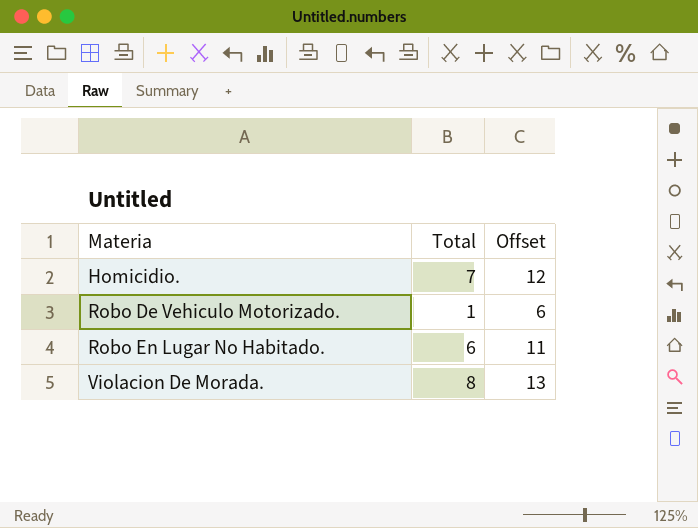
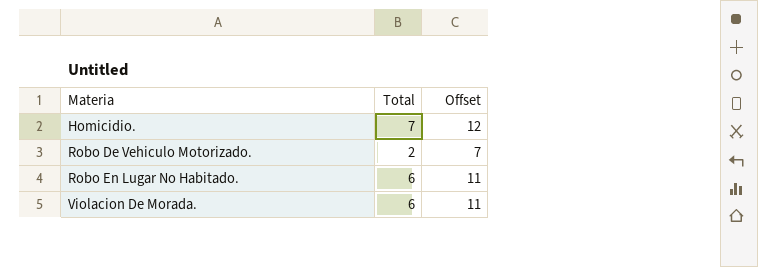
Robo De Vehiculo Motorizado. | Total: 1 -> 2
Robo De Vehiculo Motorizado. | Offset: 6 -> 7
Violacion De Morada. | Total: 8 -> 6
Violacion De Morada. | Offset: 13 -> 11

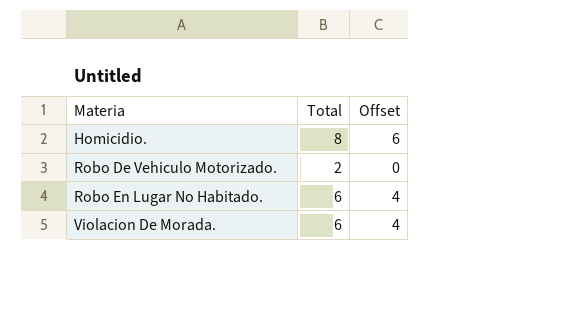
column Offset | formula: [Total] + 5 -> [Total] - 2
Homicidio. | Total: 7 -> 8

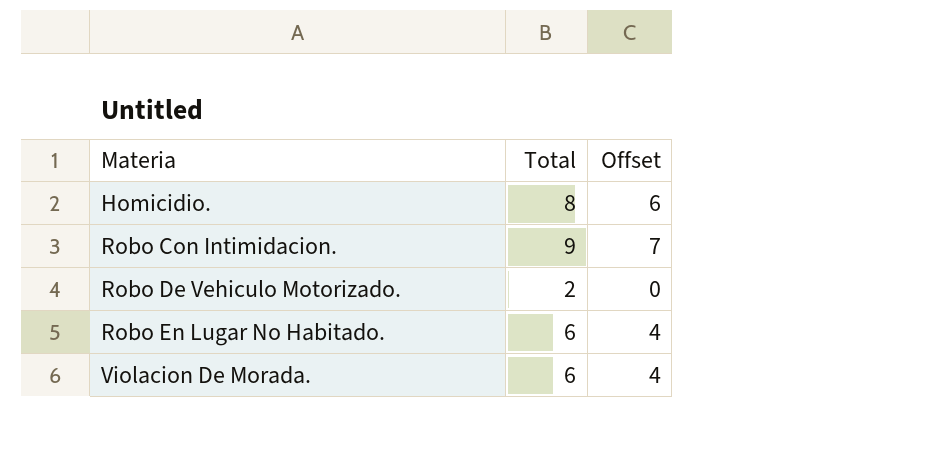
row Robo Con Intimidacion.: none -> 9 | 7

